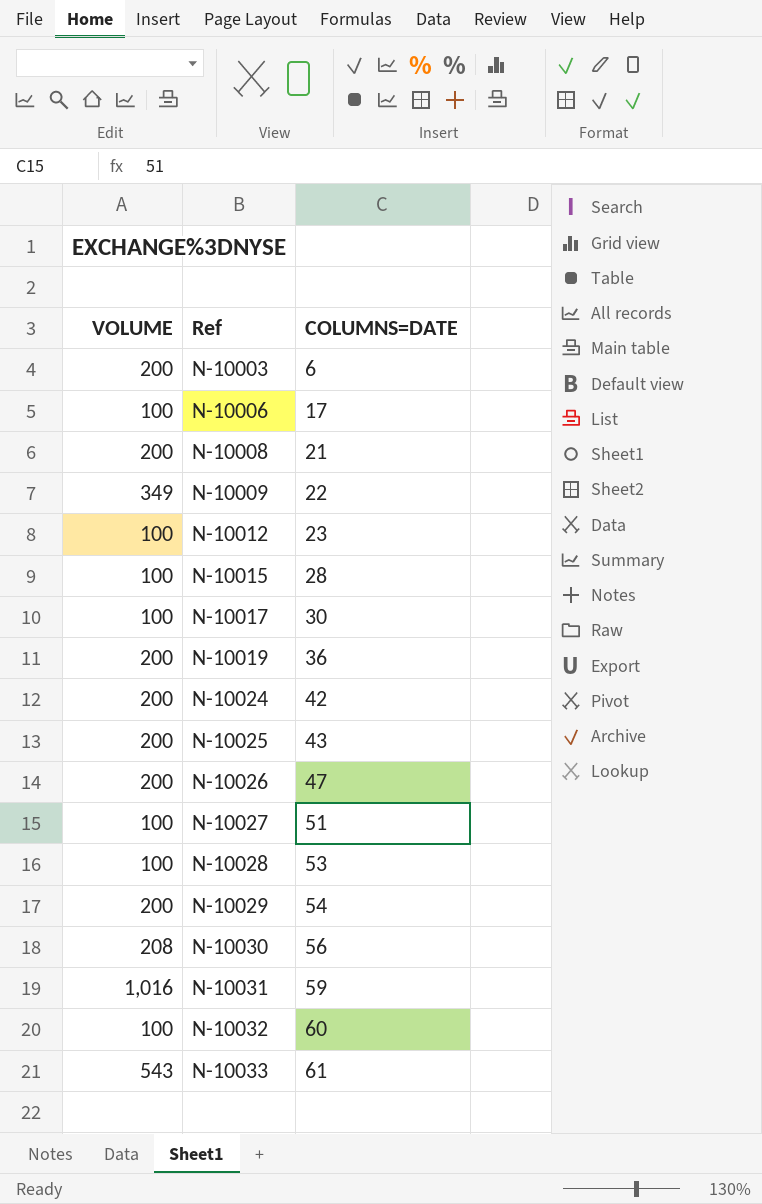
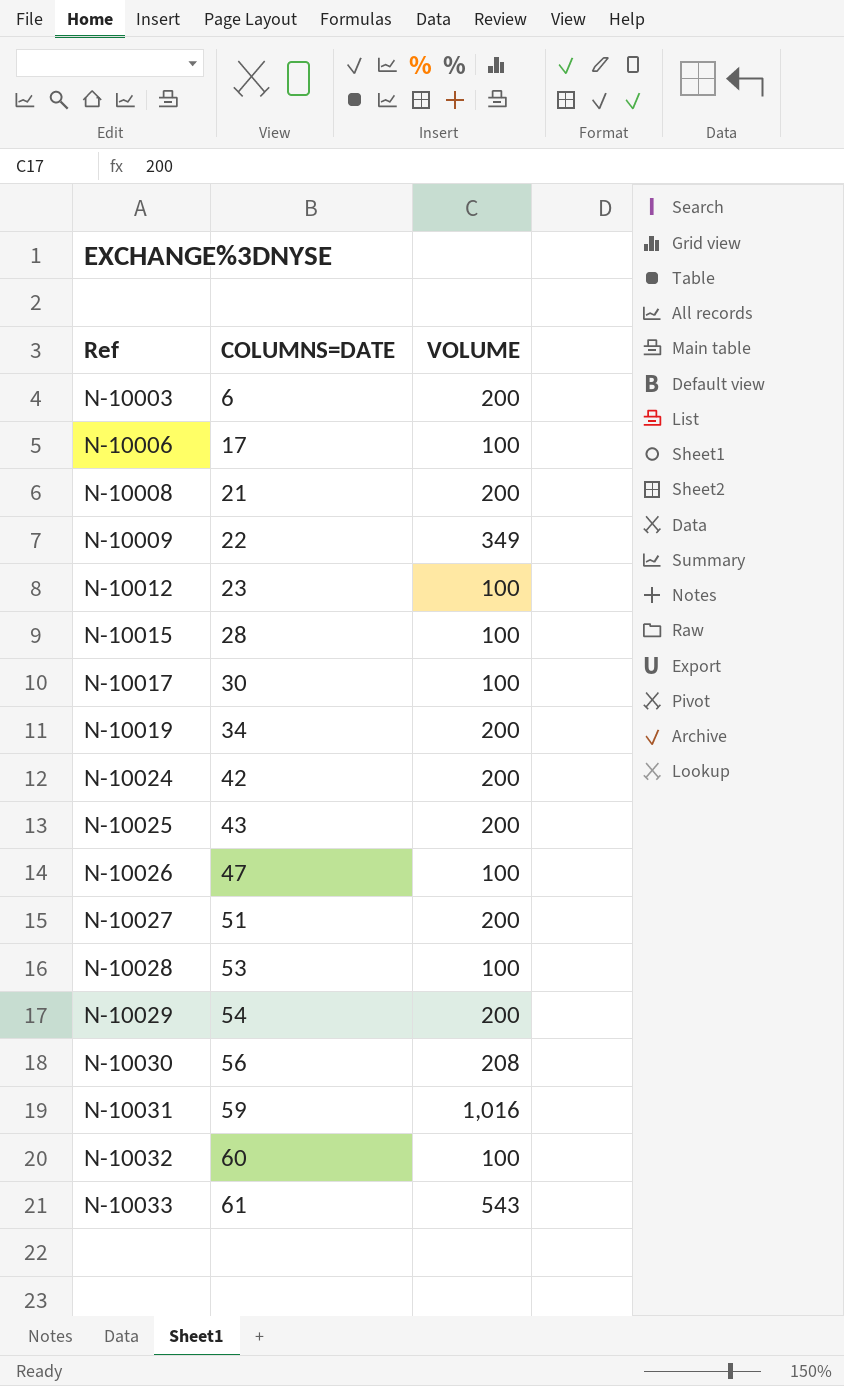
column VOLUME | position: 1 -> 3
N-10019 | COLUMNS=DATE: 36 -> 34
N-10026 | VOLUME: 200 -> 100
N-10027 | VOLUME: 100 -> 200

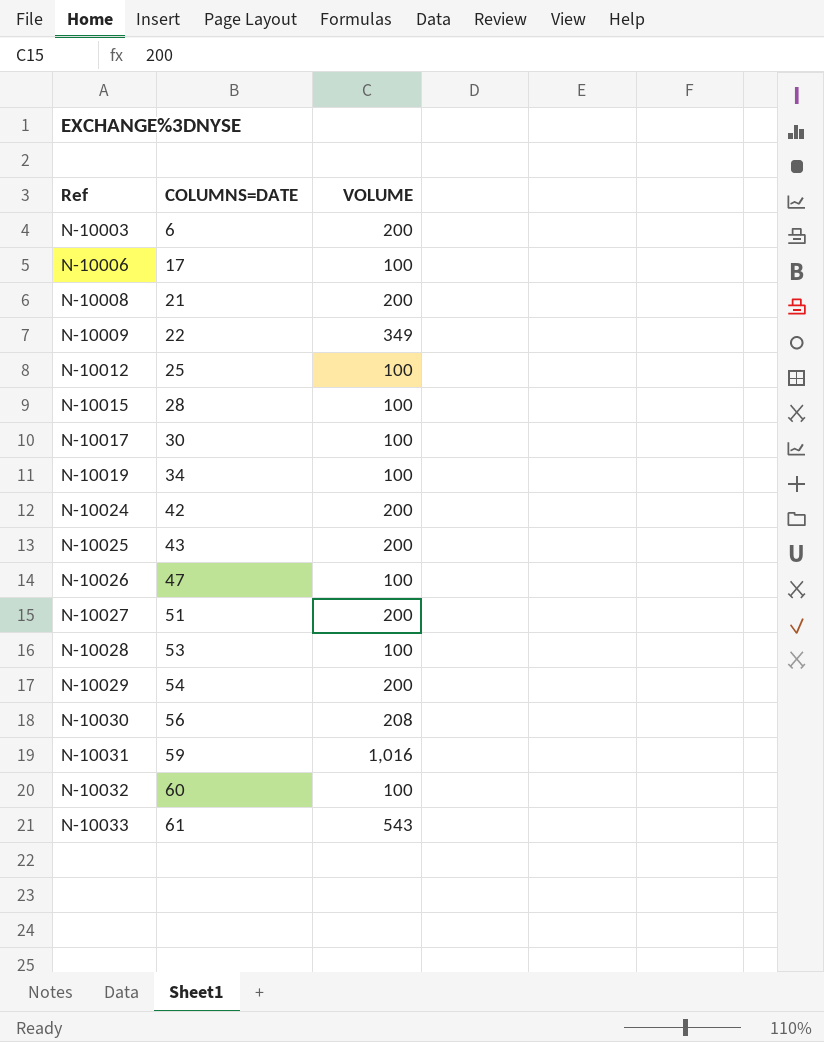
N-10012 | COLUMNS=DATE: 23 -> 25
N-10019 | VOLUME: 200 -> 100

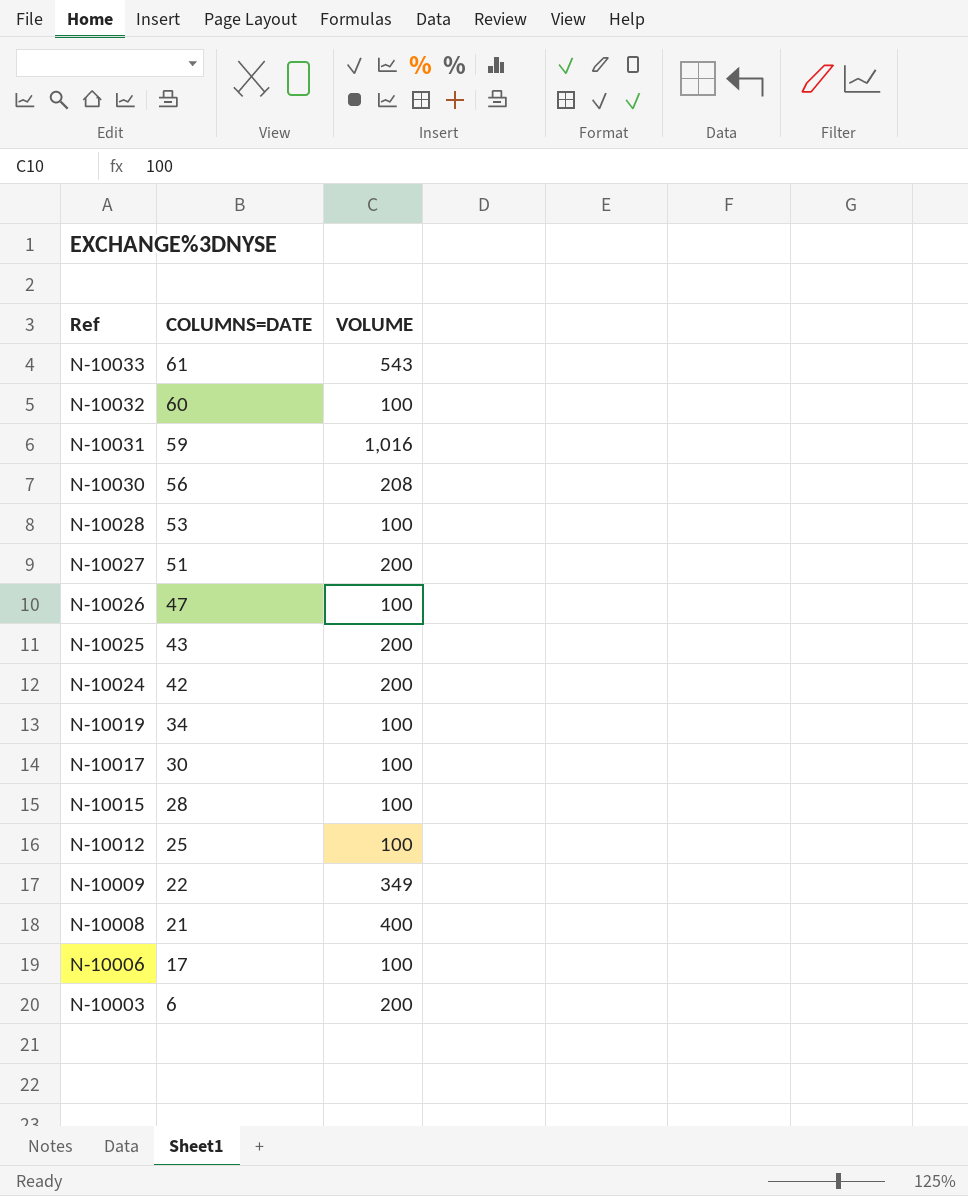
row order: Ref ascending -> Ref descending
row N-10029: 54 | 200 -> none
N-10008 | VOLUME: 200 -> 400

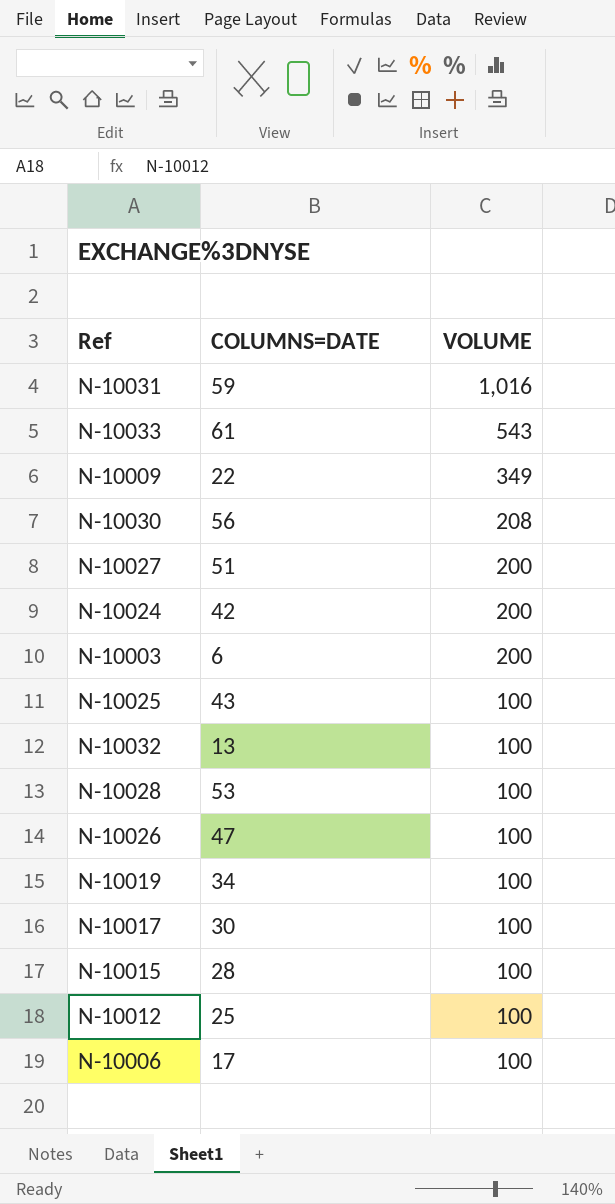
row order: Ref descending -> VOLUME descending
row N-10008: 21 | 400 -> none
N-10025 | VOLUME: 200 -> 100
N-10032 | COLUMNS=DATE: 60 -> 13

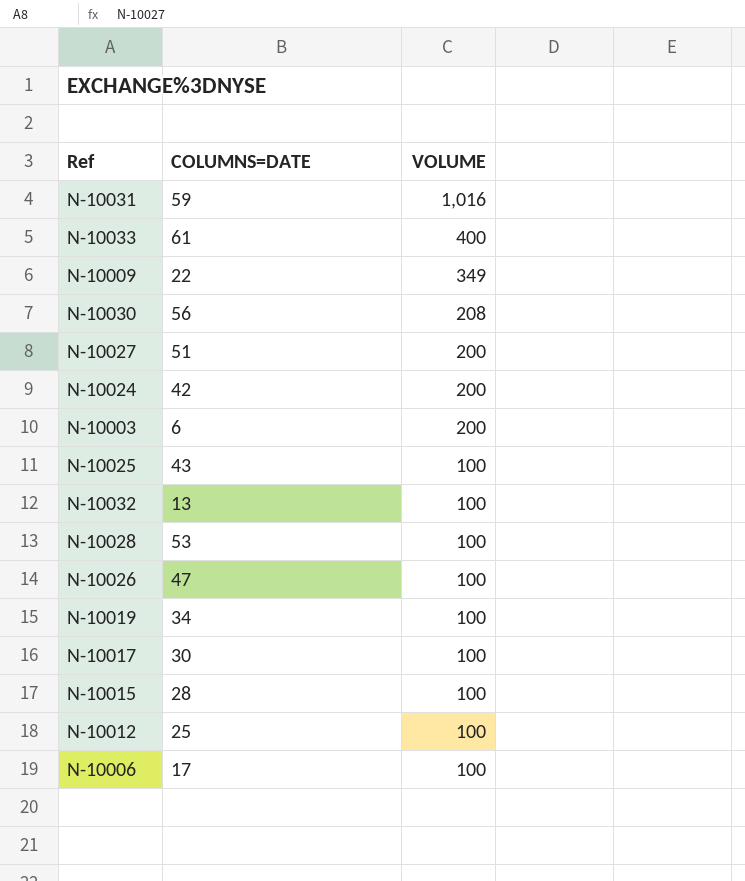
N-10033 | VOLUME: 543 -> 400

